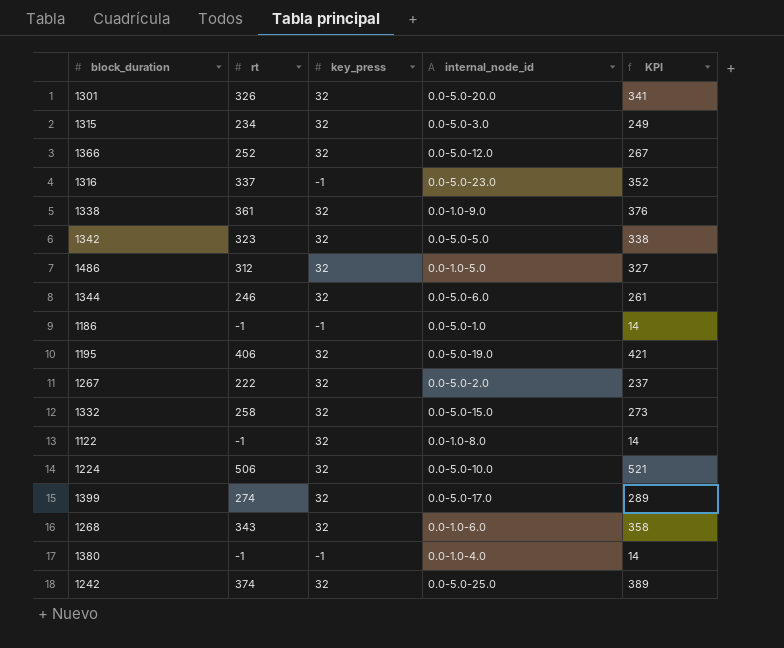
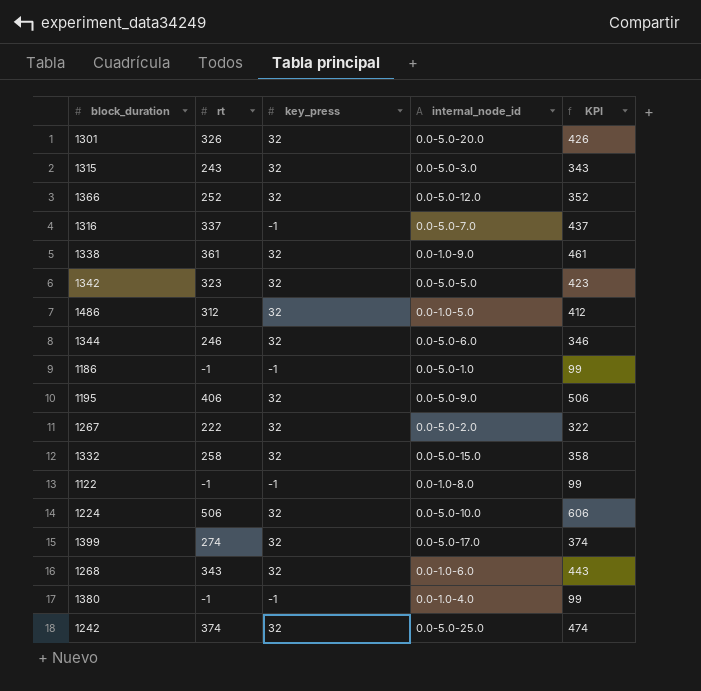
column KPI | formula: [rt] + 15 -> [rt] + 100
1315 | rt: 234 -> 243
1316 | internal_node_id: 0.0-5.0-23.0 -> 0.0-5.0-7.0
1195 | internal_node_id: 0.0-5.0-19.0 -> 0.0-5.0-9.0
1122 | key_press: 32 -> -1

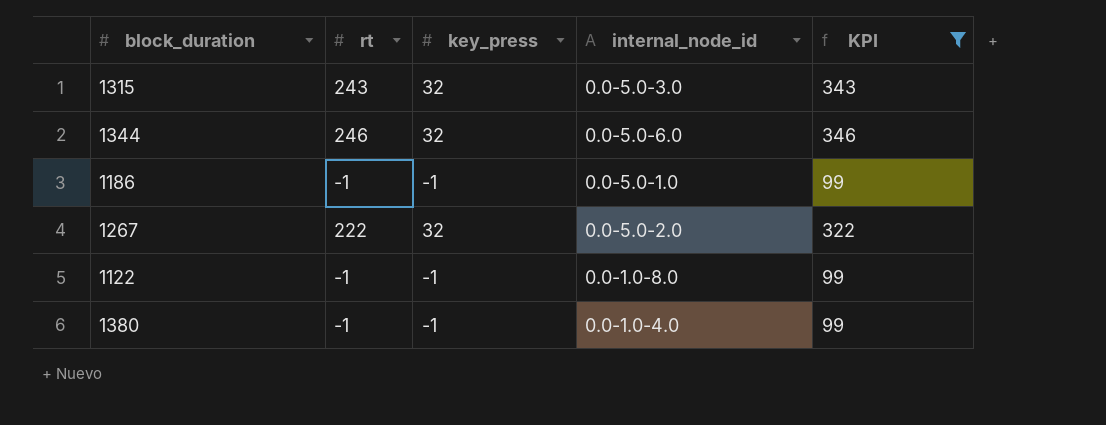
filter: none -> KPI <= 346

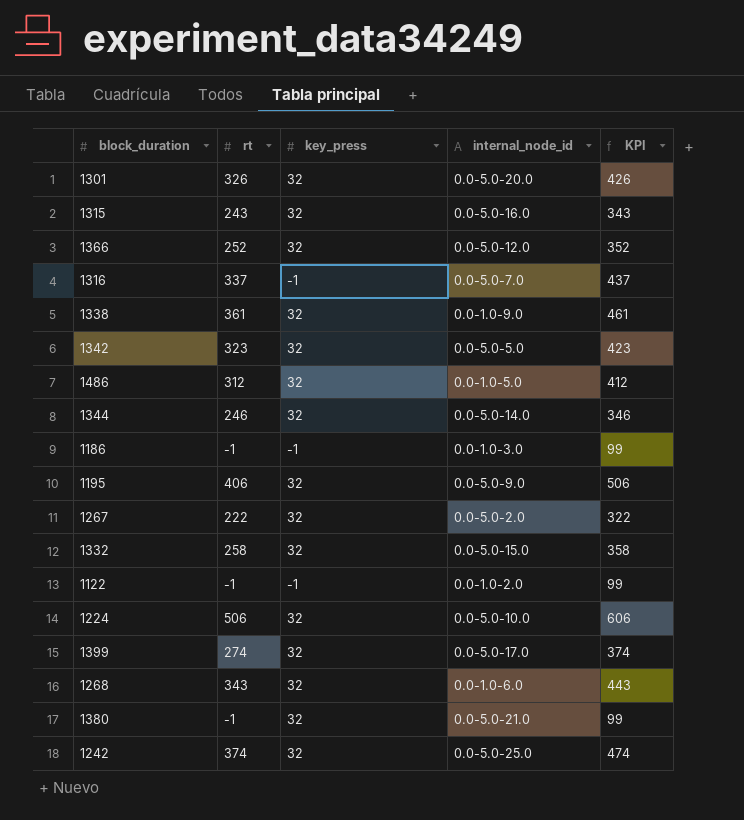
filter: KPI <= 346 -> none
1315 | internal_node_id: 0.0-5.0-3.0 -> 0.0-5.0-16.0
1344 | internal_node_id: 0.0-5.0-6.0 -> 0.0-5.0-14.0
1186 | internal_node_id: 0.0-5.0-1.0 -> 0.0-1.0-3.0
1122 | internal_node_id: 0.0-1.0-8.0 -> 0.0-1.0-2.0
1380 | key_press: -1 -> 32
1380 | internal_node_id: 0.0-1.0-4.0 -> 0.0-5.0-21.0

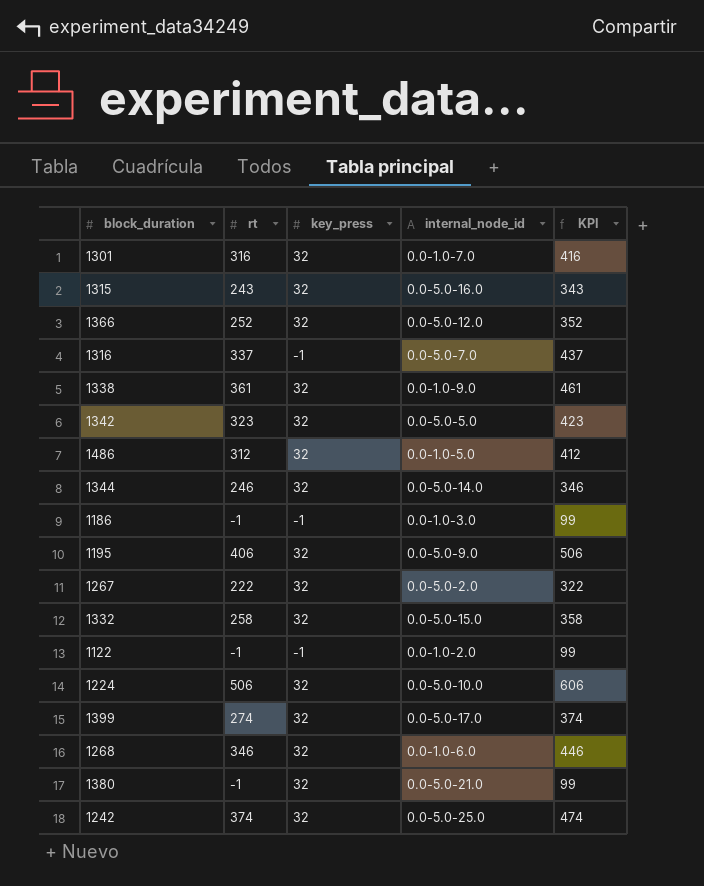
1301 | rt: 326 -> 316
1301 | internal_node_id: 0.0-5.0-20.0 -> 0.0-1.0-7.0
1301 | KPI: 426 -> 416
1268 | rt: 343 -> 346
1268 | KPI: 443 -> 446

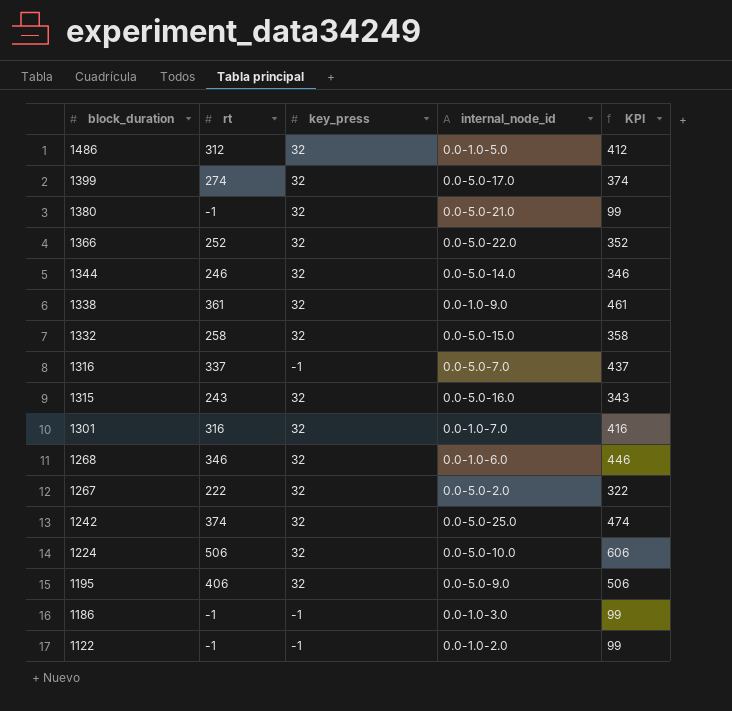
row order: none -> block_duration descending
row 1342: 323 | 32 | 0.0-5.0-5.0 | 423 -> none
1366 | internal_node_id: 0.0-5.0-12.0 -> 0.0-5.0-22.0

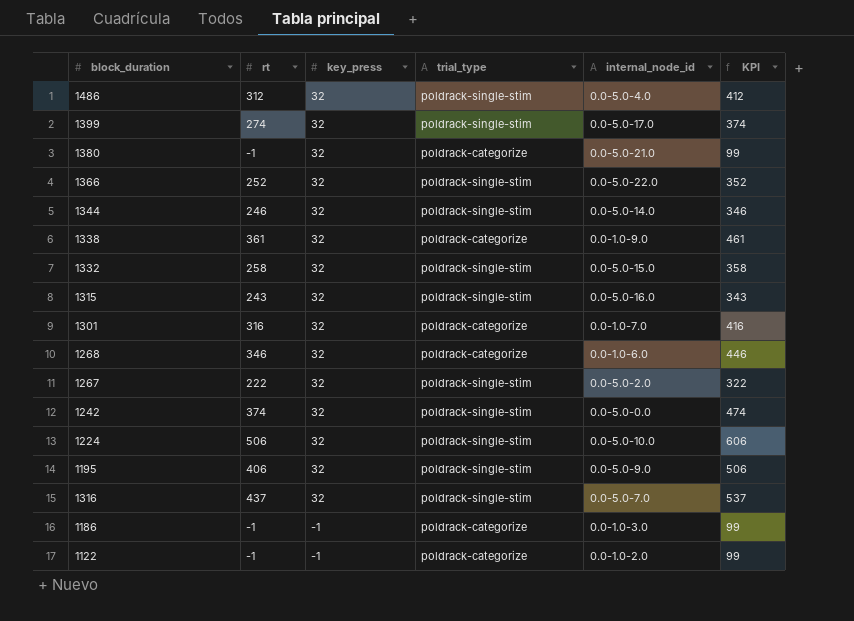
row order: block_duration descending -> key_press descending
column trial_type | position: none -> 4
1486 | internal_node_id: 0.0-1.0-5.0 -> 0.0-5.0-4.0
1242 | internal_node_id: 0.0-5.0-25.0 -> 0.0-5.0-0.0
1316 | rt: 337 -> 437
1316 | key_press: -1 -> 32
1316 | KPI: 437 -> 537

